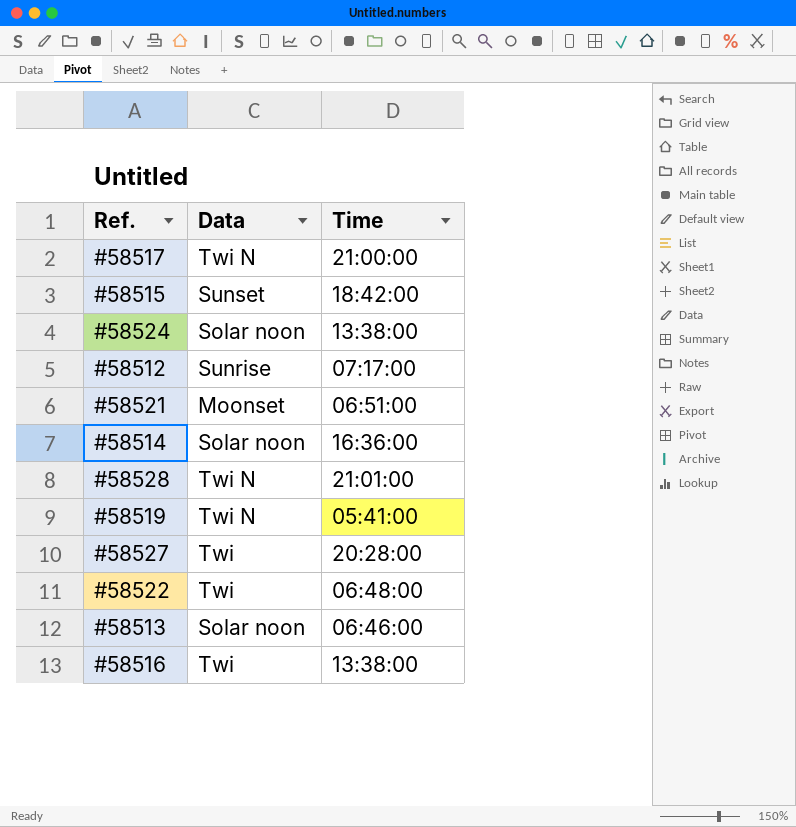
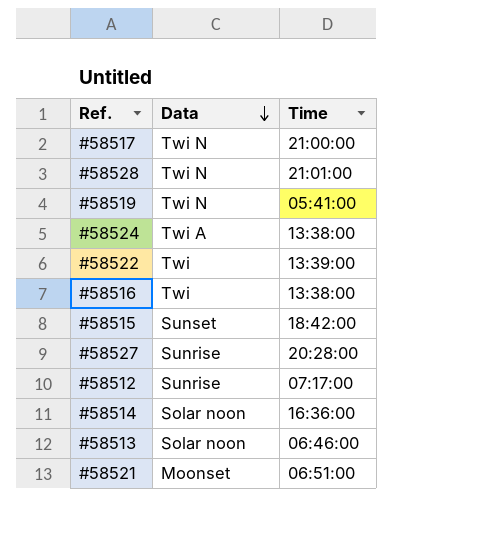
row order: none -> Data descending
#58524 | Data: Solar noon -> Twi A
#58522 | Time: 06:48:00 -> 13:39:00
#58527 | Data: Twi -> Sunrise

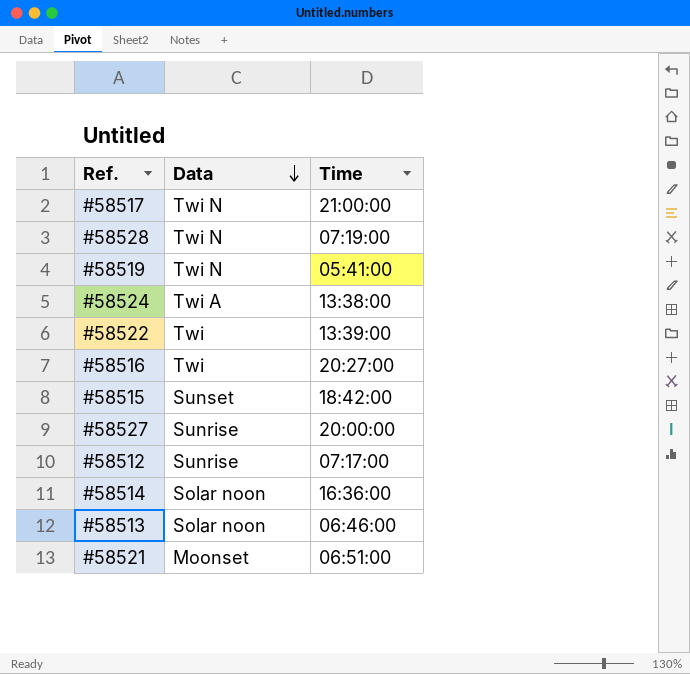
#58528 | Time: 21:01:00 -> 07:19:00
#58516 | Time: 13:38:00 -> 20:27:00
#58527 | Time: 20:28:00 -> 20:00:00

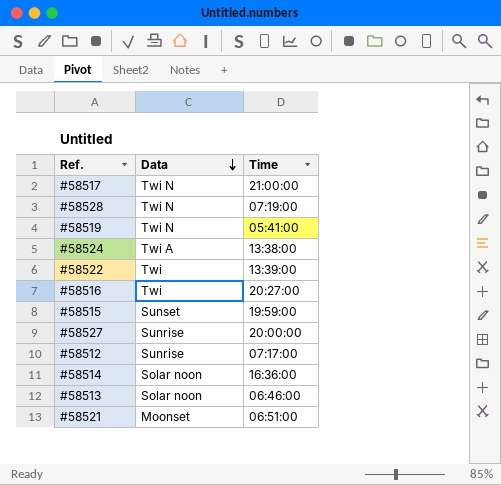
#58515 | Time: 18:42:00 -> 19:59:00

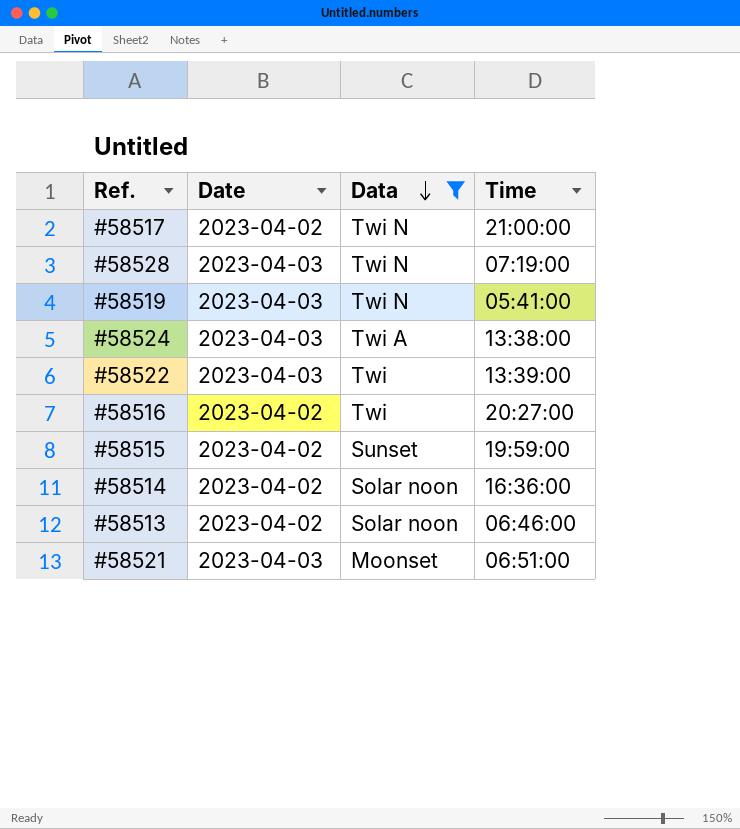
filter: none -> Data != Sunrise
column Date | position: none -> 2

